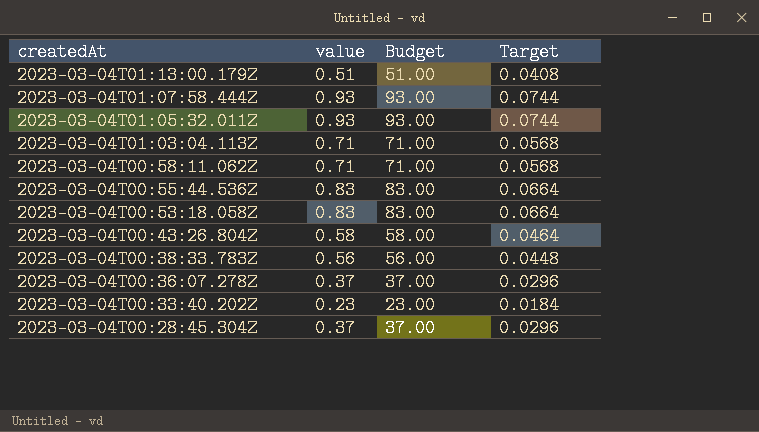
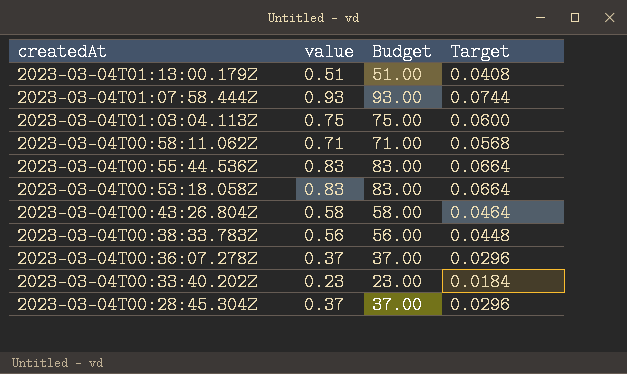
row 2023-03-04T01:05:32.011Z: 0.93 | 93.00 | 0.0744 -> none
2023-03-04T01:03:04.113Z | value: 0.71 -> 0.75
2023-03-04T01:03:04.113Z | Budget: 71.00 -> 75.00
2023-03-04T01:03:04.113Z | Target: 0.0568 -> 0.0600

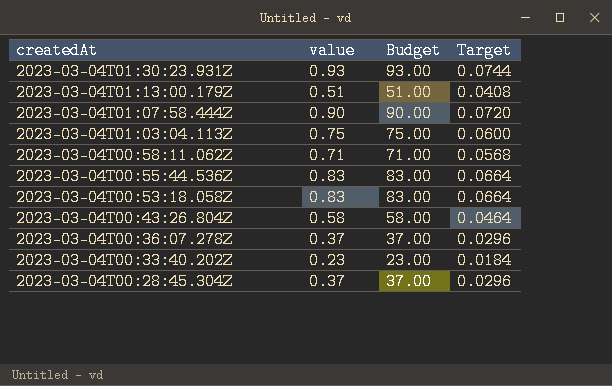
row 2023-03-04T00:38:33.783Z: 0.56 | 56.00 | 0.0448 -> none
row 2023-03-04T01:30:23.931Z: none -> 0.93 | 93.00 | 0.0744
2023-03-04T01:07:58.444Z | value: 0.93 -> 0.90
2023-03-04T01:07:58.444Z | Budget: 93.00 -> 90.00
2023-03-04T01:07:58.444Z | Target: 0.0744 -> 0.0720

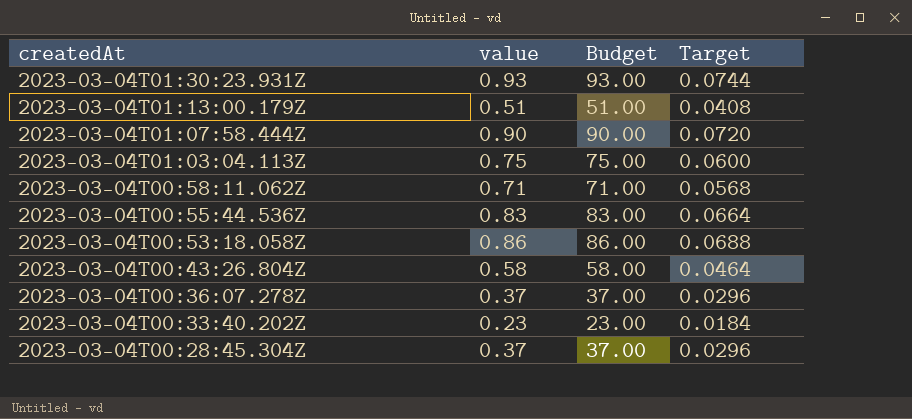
2023-03-04T00:53:18.058Z | value: 0.83 -> 0.86
2023-03-04T00:53:18.058Z | Budget: 83.00 -> 86.00
2023-03-04T00:53:18.058Z | Target: 0.0664 -> 0.0688

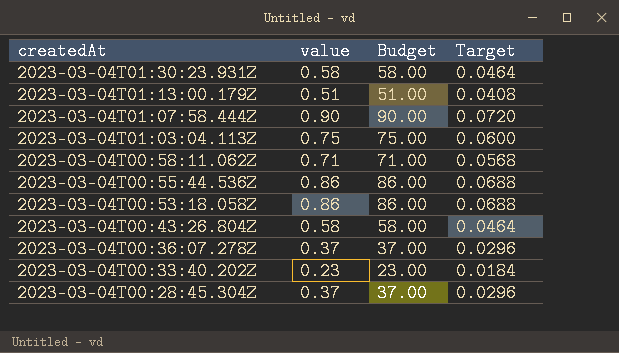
2023-03-04T01:30:23.931Z | value: 0.93 -> 0.58
2023-03-04T01:30:23.931Z | Budget: 93.00 -> 58.00
2023-03-04T01:30:23.931Z | Target: 0.0744 -> 0.0464
2023-03-04T00:55:44.536Z | value: 0.83 -> 0.86
2023-03-04T00:55:44.536Z | Budget: 83.00 -> 86.00
2023-03-04T00:55:44.536Z | Target: 0.0664 -> 0.0688

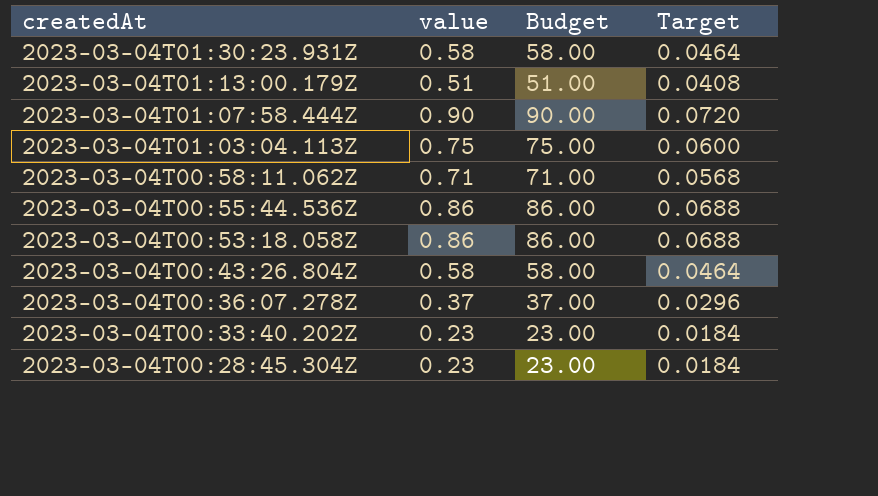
2023-03-04T00:28:45.304Z | value: 0.37 -> 0.23
2023-03-04T00:28:45.304Z | Budget: 37.00 -> 23.00
2023-03-04T00:28:45.304Z | Target: 0.0296 -> 0.0184

